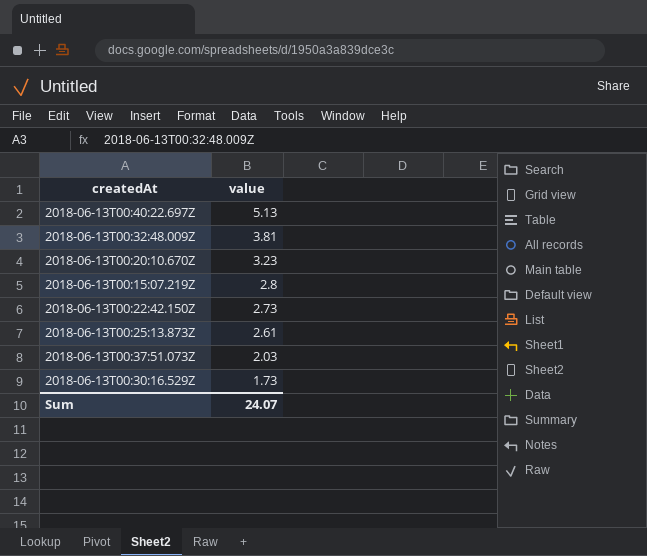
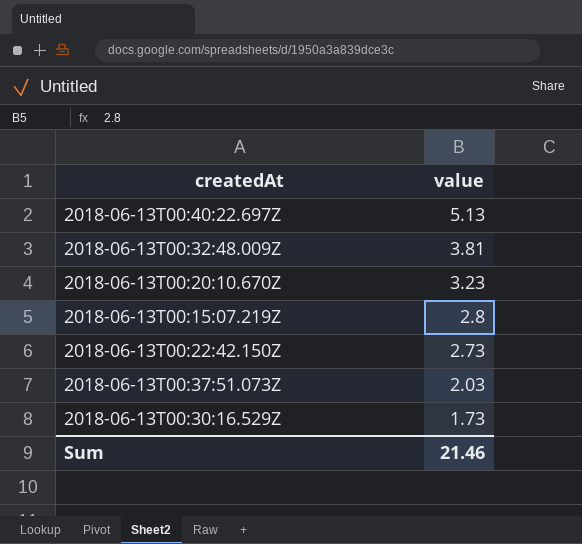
row 2018-06-13T00:25:13.873Z: 2.61 -> none
Sum | value: 24.07 -> 21.46

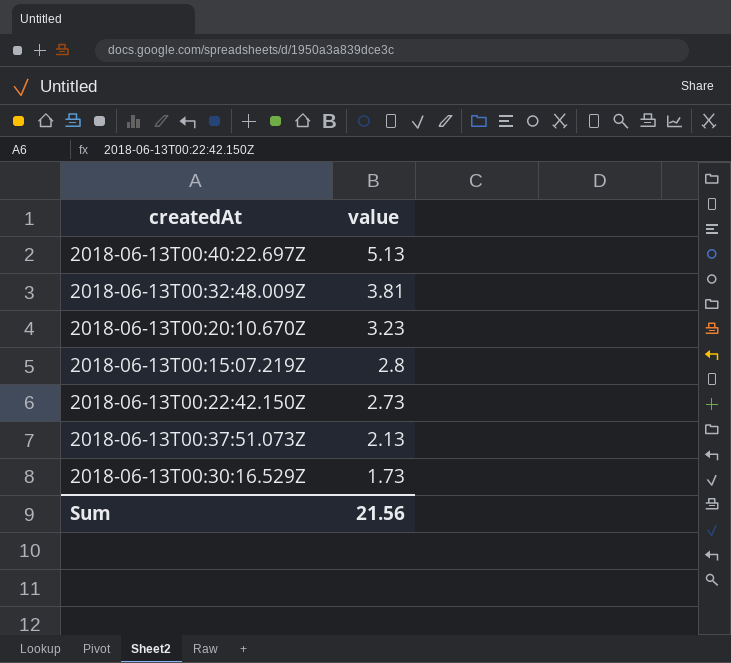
2018-06-13T00:37:51.073Z | value: 2.03 -> 2.13
Sum | value: 21.46 -> 21.56

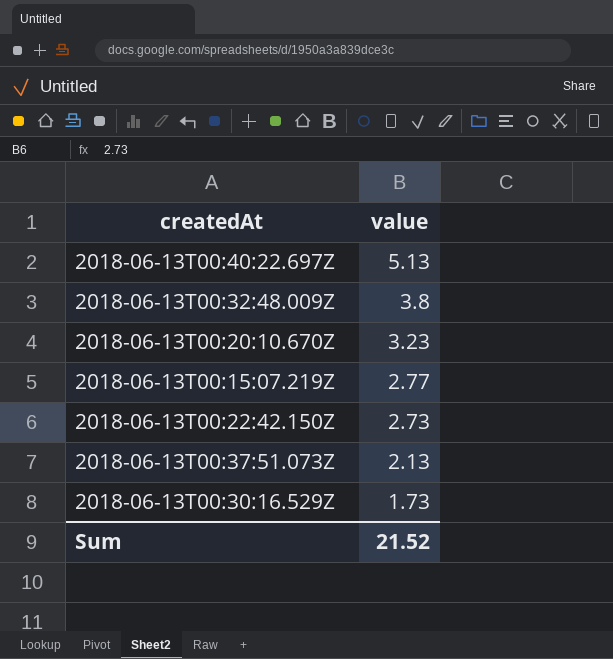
2018-06-13T00:32:48.009Z | value: 3.81 -> 3.8
2018-06-13T00:15:07.219Z | value: 2.8 -> 2.77
Sum | value: 21.56 -> 21.52

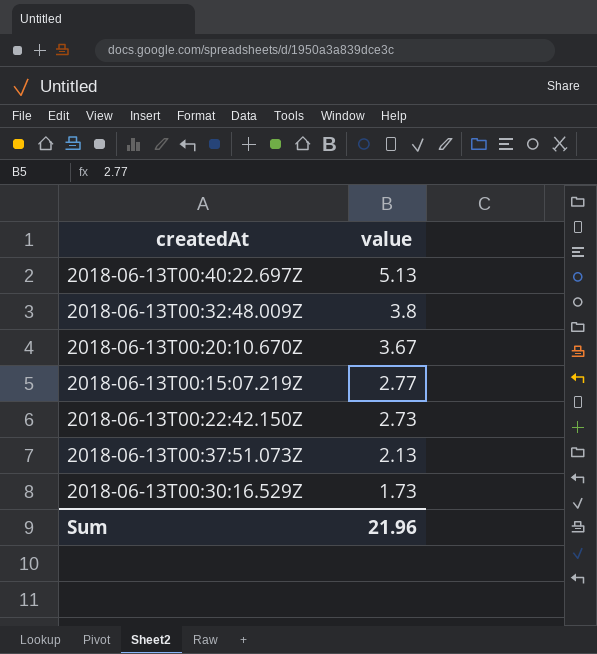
2018-06-13T00:20:10.670Z | value: 3.23 -> 3.67
Sum | value: 21.52 -> 21.96

